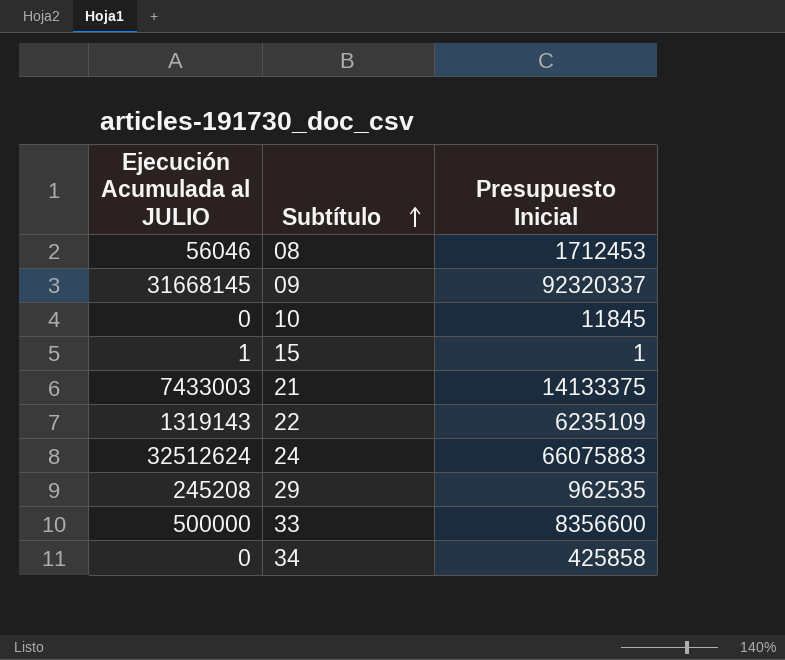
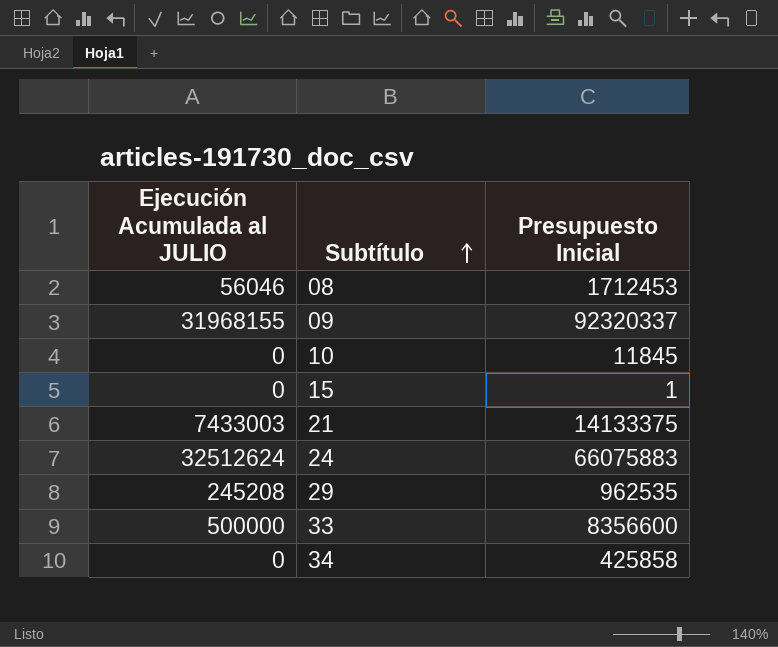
row 22: 1319143 | 6235109 -> none
09 | Ejecución Acumulada al JULIO: 31668145 -> 31968155
15 | Ejecución Acumulada al JULIO: 1 -> 0

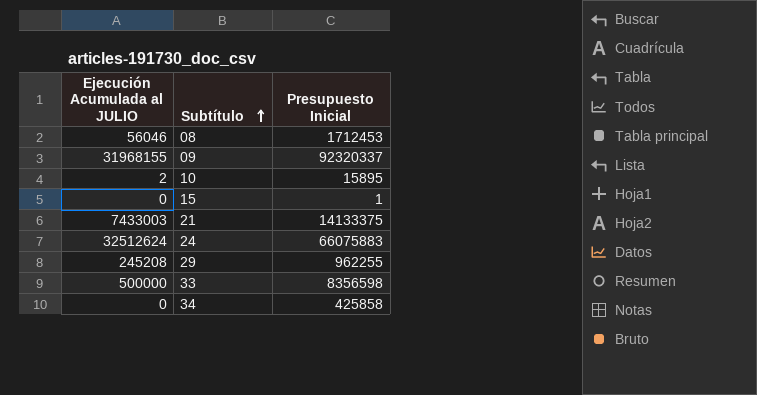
10 | Ejecución Acumulada al JULIO: 0 -> 2
10 | Presupuesto Inicial: 11845 -> 15895
29 | Presupuesto Inicial: 962535 -> 962255
33 | Presupuesto Inicial: 8356600 -> 8356598

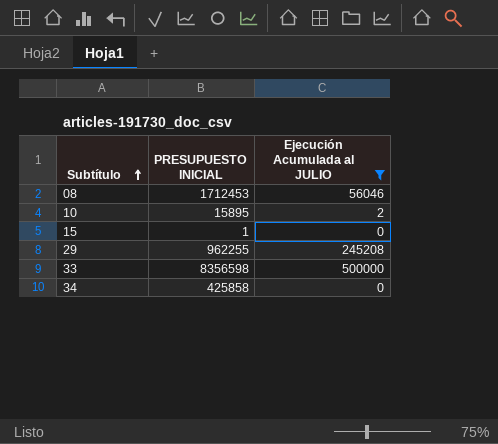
filter: none -> Ejecución Acumulada al JULIO <= 500000
column name: Presupuesto Inicial -> PRESUPUESTO INICIAL
column Ejecución Acumulada al JULIO | position: 1 -> 3

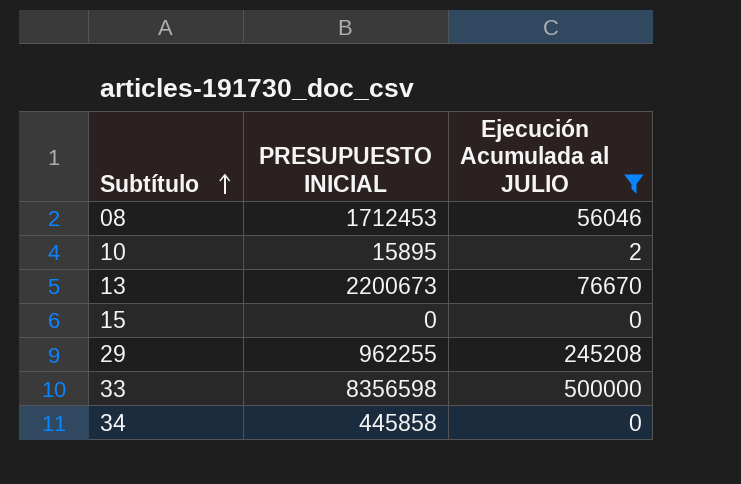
row 13: none -> 2200673 | 76670
15 | PRESUPUESTO INICIAL: 1 -> 0
34 | PRESUPUESTO INICIAL: 425858 -> 445858

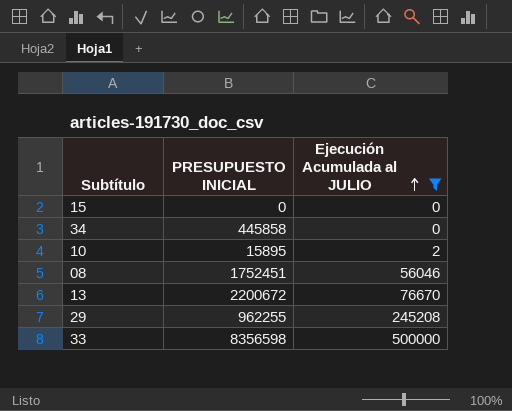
row order: Subtítulo ascending -> Ejecución Acumulada al JULIO ascending
08 | PRESUPUESTO INICIAL: 1712453 -> 1752451
13 | PRESUPUESTO INICIAL: 2200673 -> 2200672

